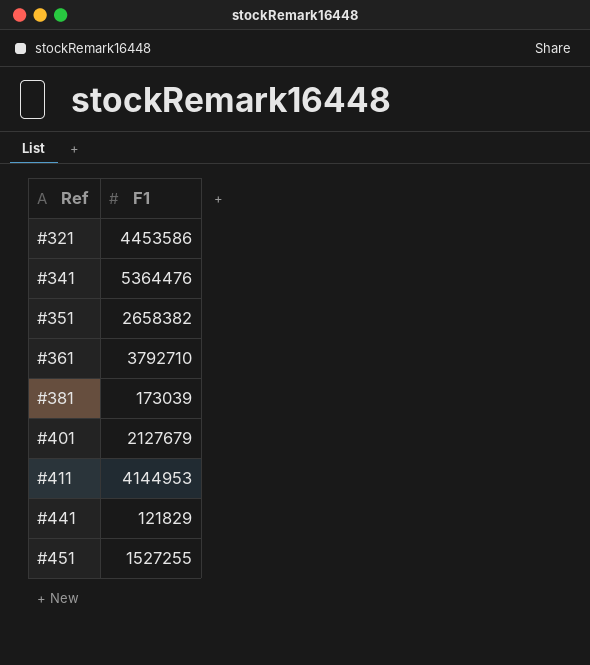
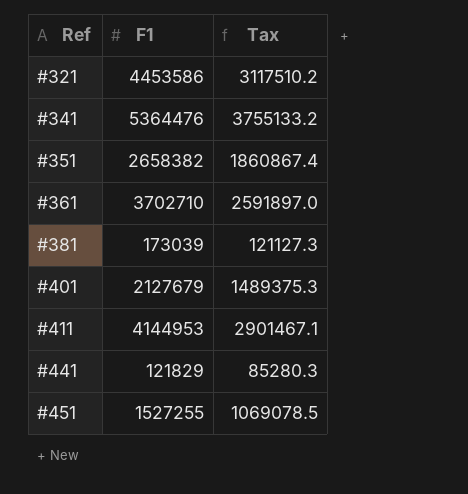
column Tax | formula: none -> [F1] * 0.7
#361 | F1: 3792710 -> 3702710

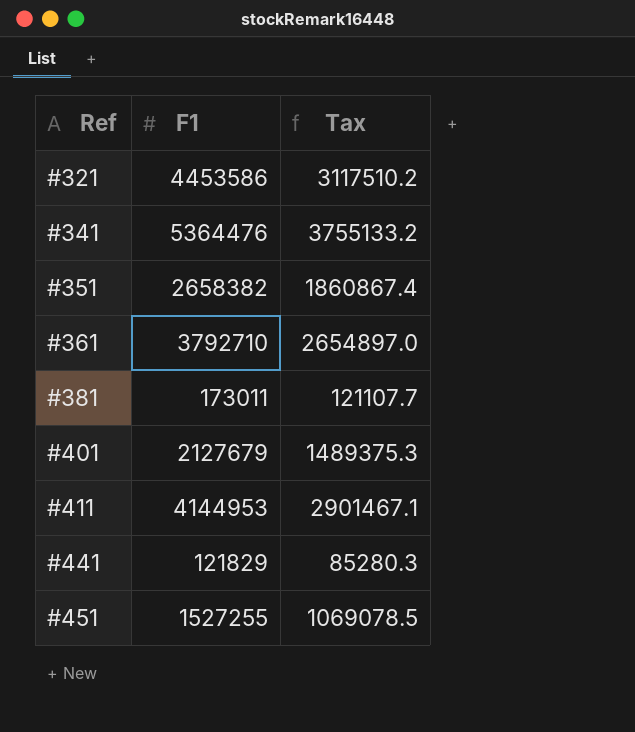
#361 | F1: 3702710 -> 3792710
#361 | Tax: 2591897.0 -> 2654897.0
#381 | F1: 173039 -> 173011
#381 | Tax: 121127.3 -> 121107.7

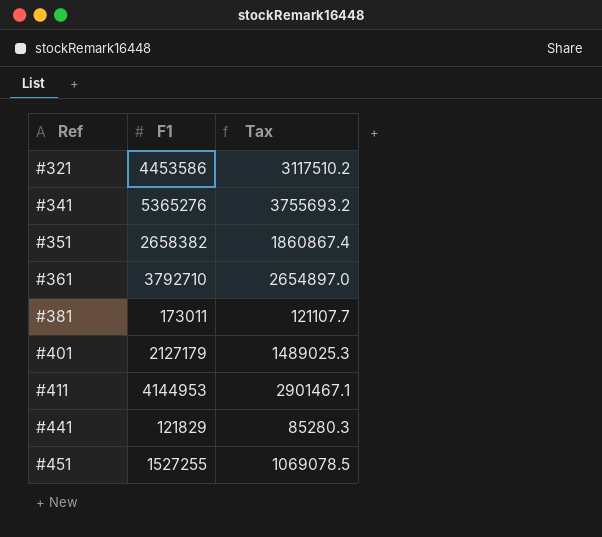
#341 | F1: 5364476 -> 5365276
#341 | Tax: 3755133.2 -> 3755693.2
#401 | F1: 2127679 -> 2127179
#401 | Tax: 1489375.3 -> 1489025.3

